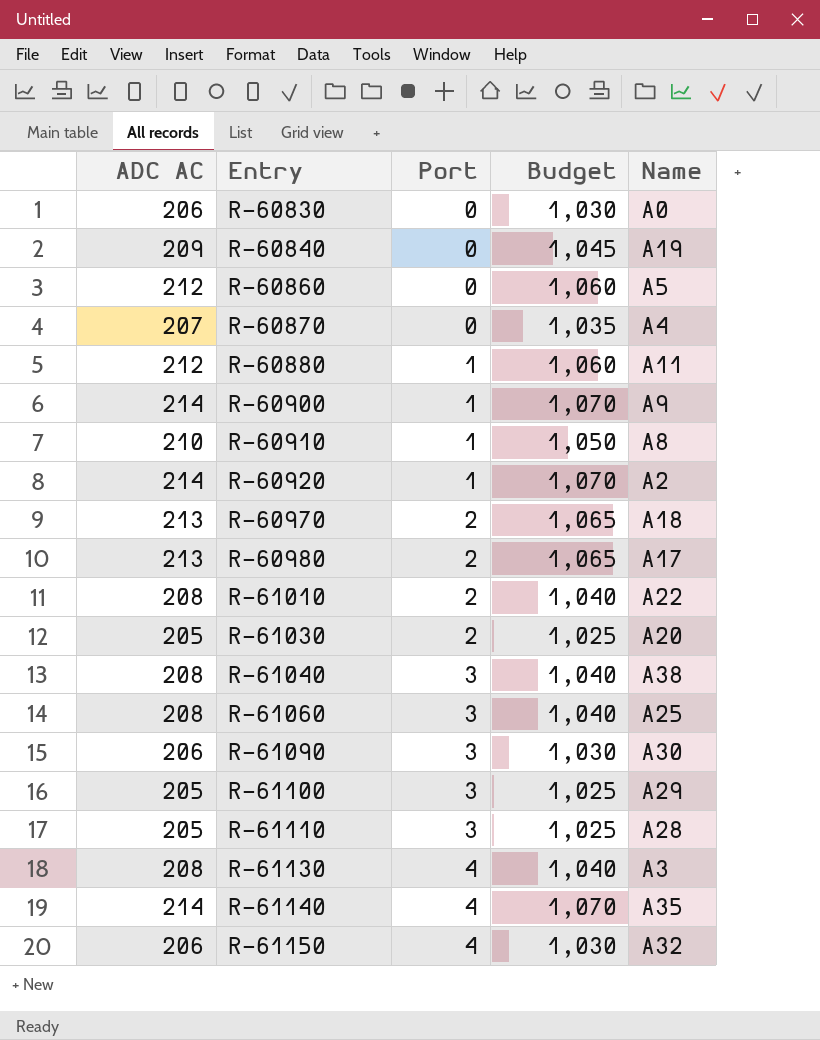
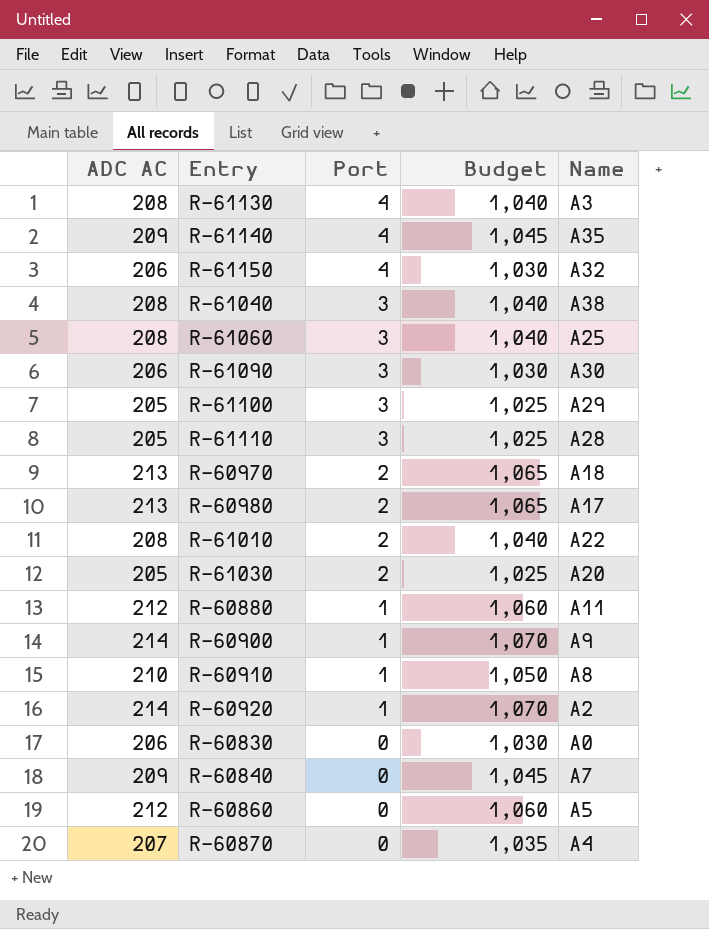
row order: Entry ascending -> Port descending
R-61140 | ADC AC: 214 -> 209
R-61140 | Budget: 1,070 -> 1,045
R-60840 | Name: A19 -> A7

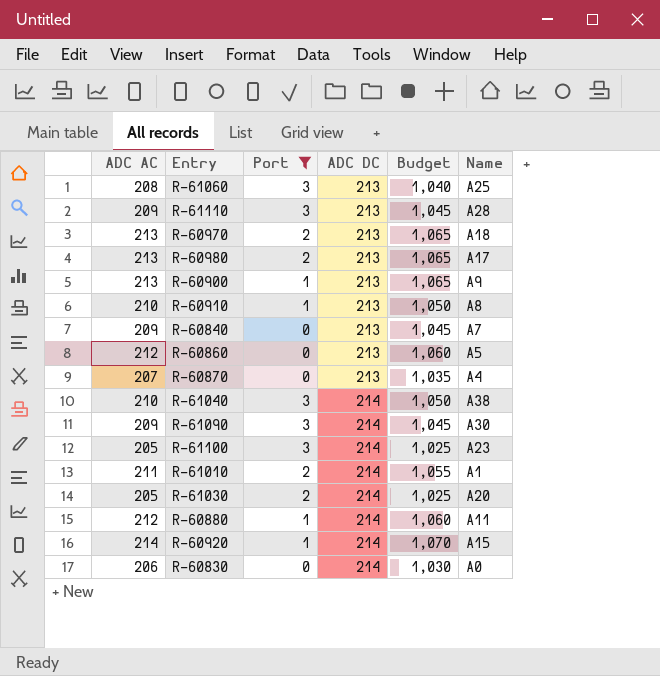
filter: none -> Port != 4
row order: Port descending -> ADC DC ascending
column ADC DC | position: none -> 4
R-61110 | ADC AC: 205 -> 209
R-61110 | Budget: 1,025 -> 1,045
R-60900 | ADC AC: 214 -> 213
R-60900 | Budget: 1,070 -> 1,065
R-61040 | ADC AC: 208 -> 210
R-61040 | Budget: 1,040 -> 1,050
R-61090 | ADC AC: 206 -> 209
R-61090 | Budget: 1,030 -> 1,045
R-61100 | Name: A29 -> A23
R-61010 | ADC AC: 208 -> 211
R-61010 | Budget: 1,040 -> 1,055
R-61010 | Name: A22 -> A1
R-60920 | Name: A2 -> A15

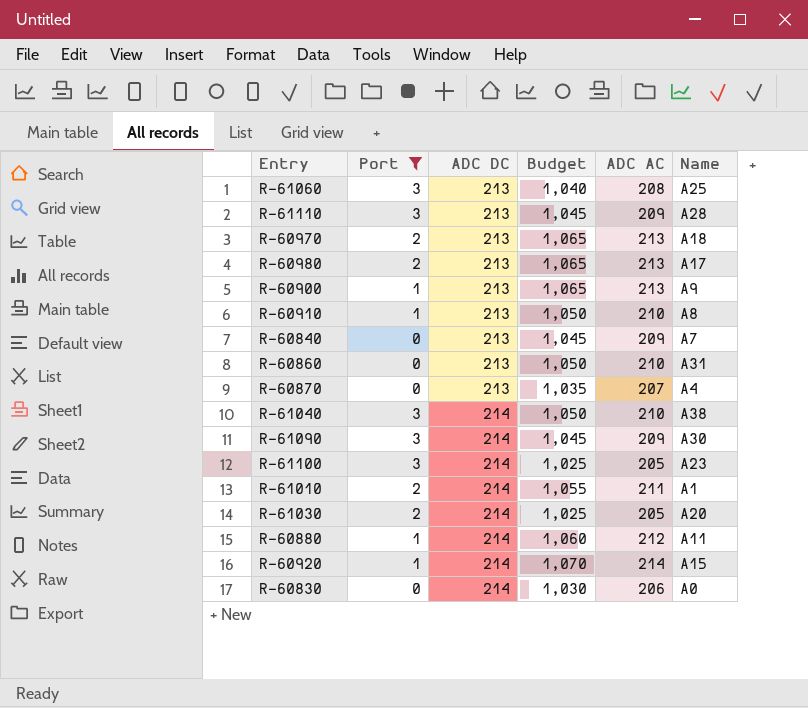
column ADC AC | position: 1 -> 5
R-60860 | Budget: 1,060 -> 1,050
R-60860 | ADC AC: 212 -> 210
R-60860 | Name: A5 -> A31

